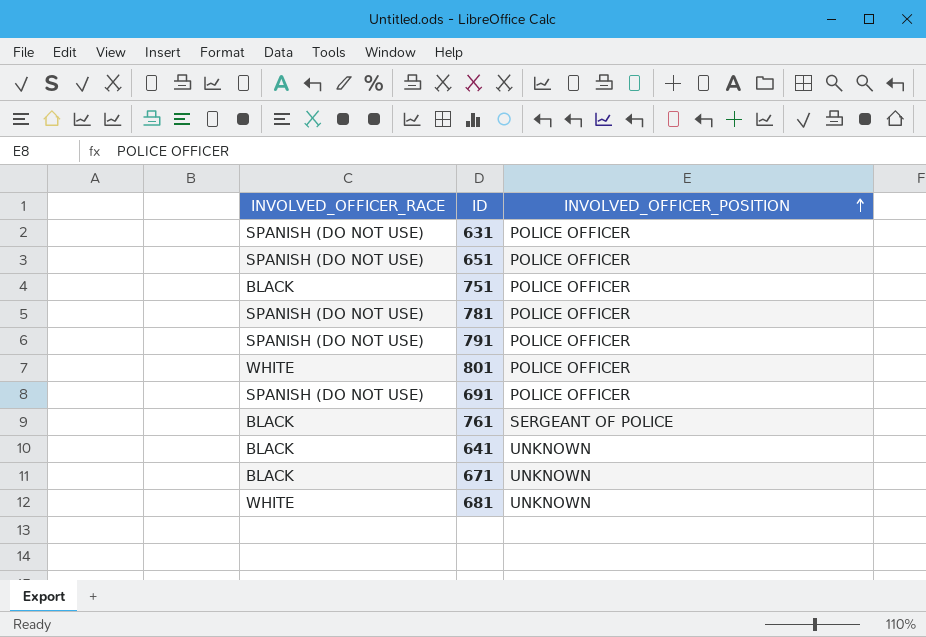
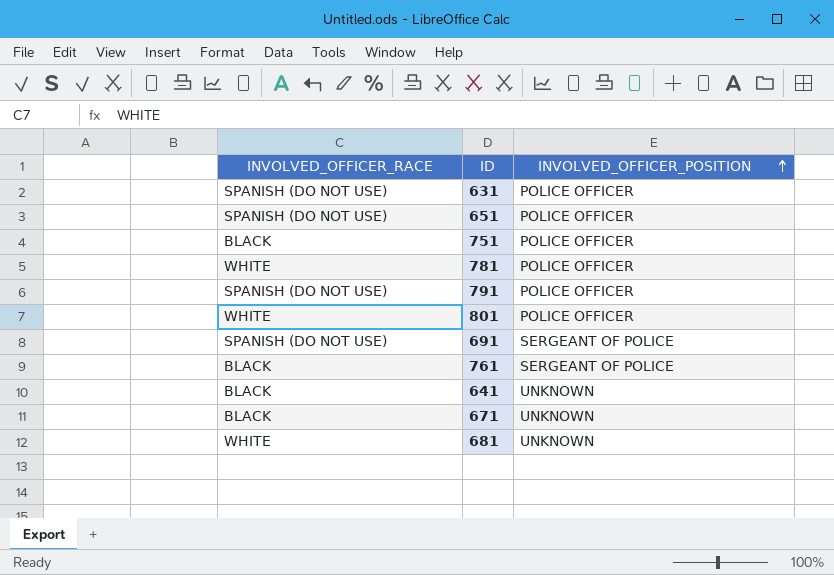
781 | INVOLVED_OFFICER_RACE: SPANISH (DO NOT USE) -> WHITE
691 | INVOLVED_OFFICER_POSITION: POLICE OFFICER -> SERGEANT OF POLICE

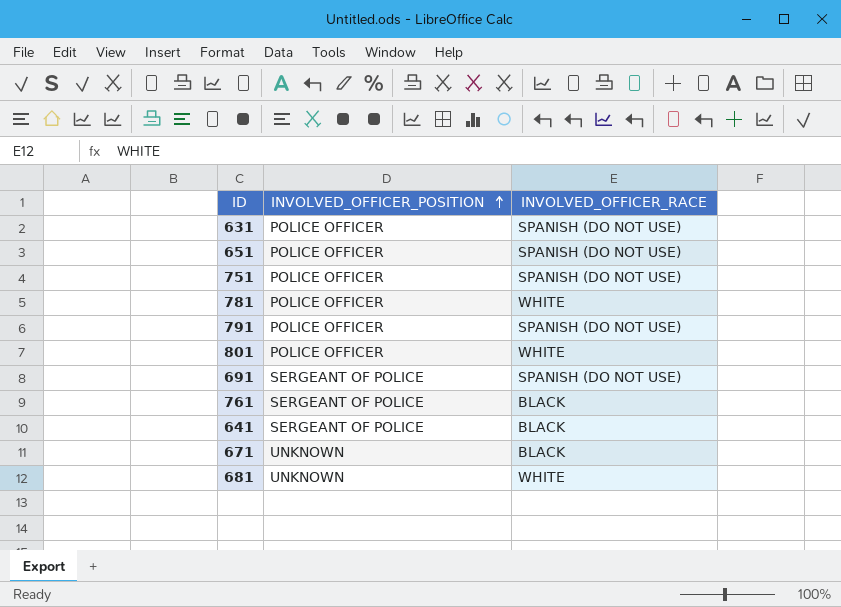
column INVOLVED_OFFICER_RACE | position: 1 -> 3
751 | INVOLVED_OFFICER_RACE: BLACK -> SPANISH (DO NOT USE)
641 | INVOLVED_OFFICER_POSITION: UNKNOWN -> SERGEANT OF POLICE

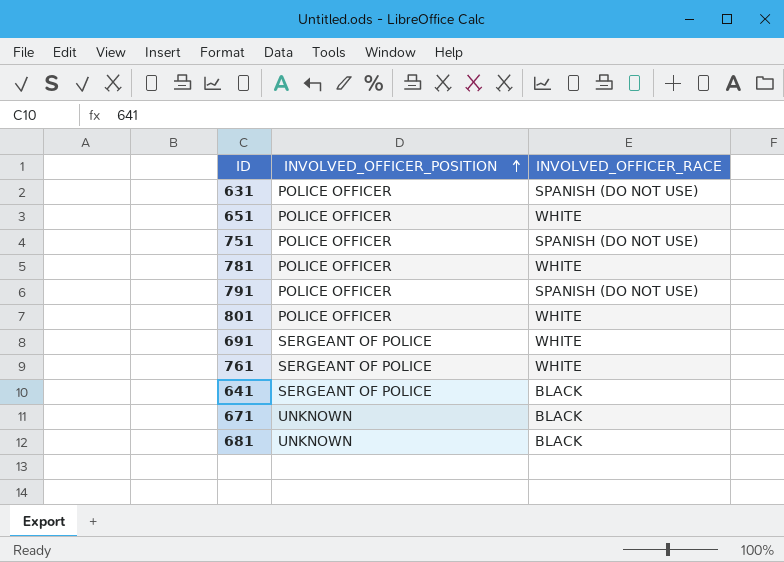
651 | INVOLVED_OFFICER_RACE: SPANISH (DO NOT USE) -> WHITE
691 | INVOLVED_OFFICER_RACE: SPANISH (DO NOT USE) -> WHITE
761 | INVOLVED_OFFICER_RACE: BLACK -> WHITE
681 | INVOLVED_OFFICER_RACE: WHITE -> BLACK

